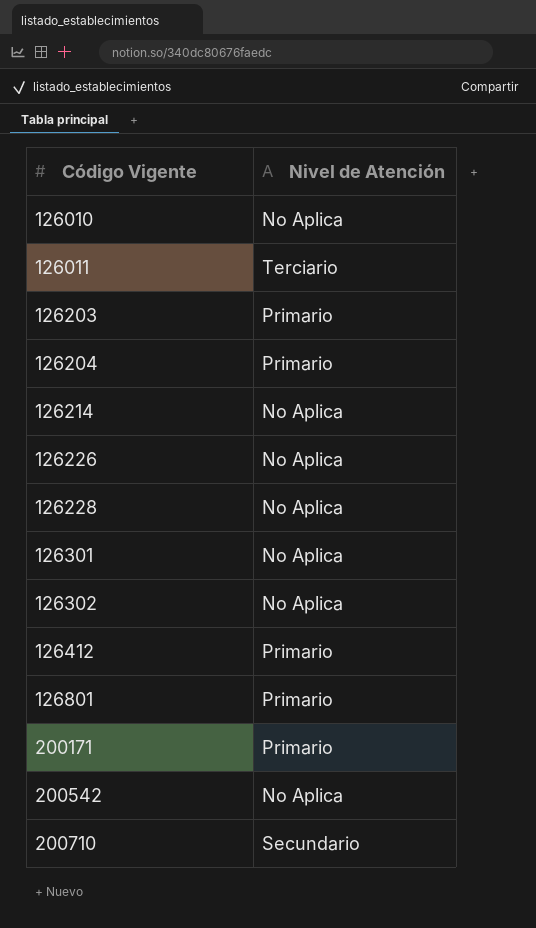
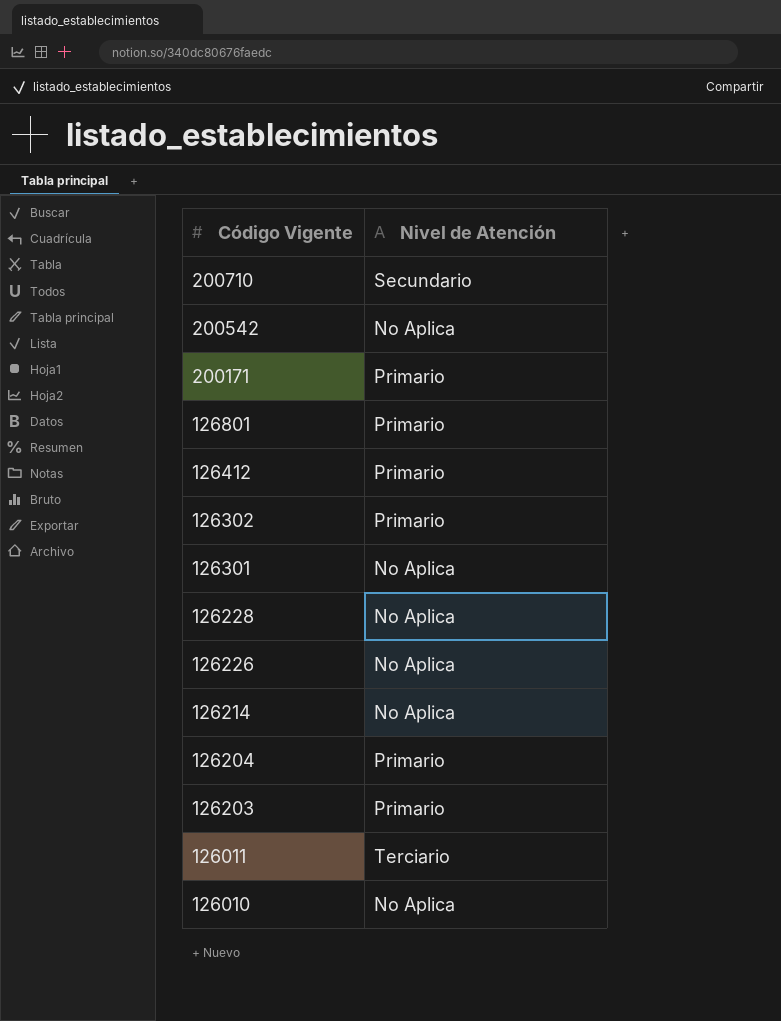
row order: Código Vigente ascending -> Código Vigente descending
126302 | Nivel de Atención: No Aplica -> Primario

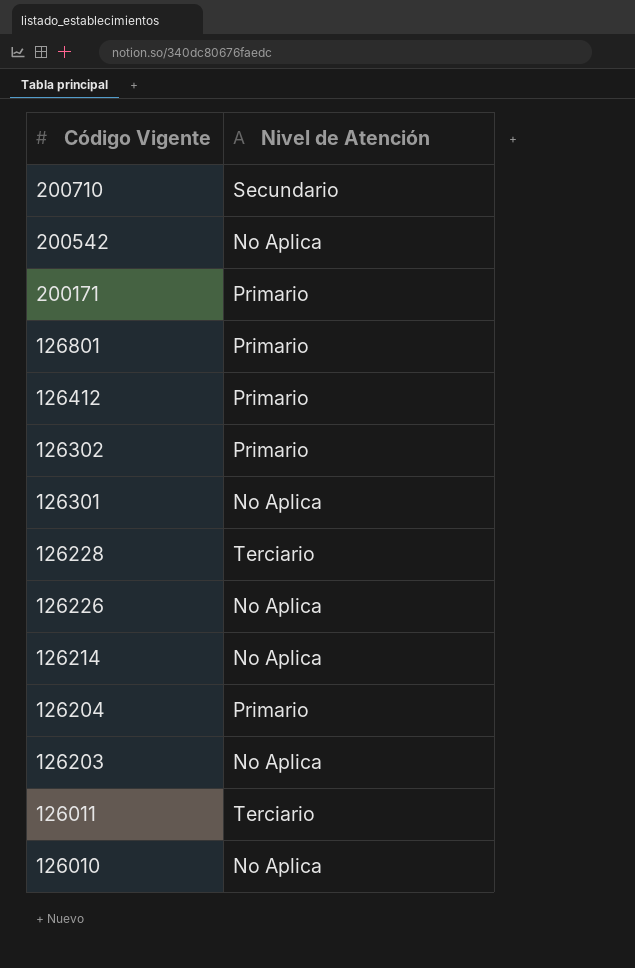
126228 | Nivel de Atención: No Aplica -> Terciario
126203 | Nivel de Atención: Primario -> No Aplica

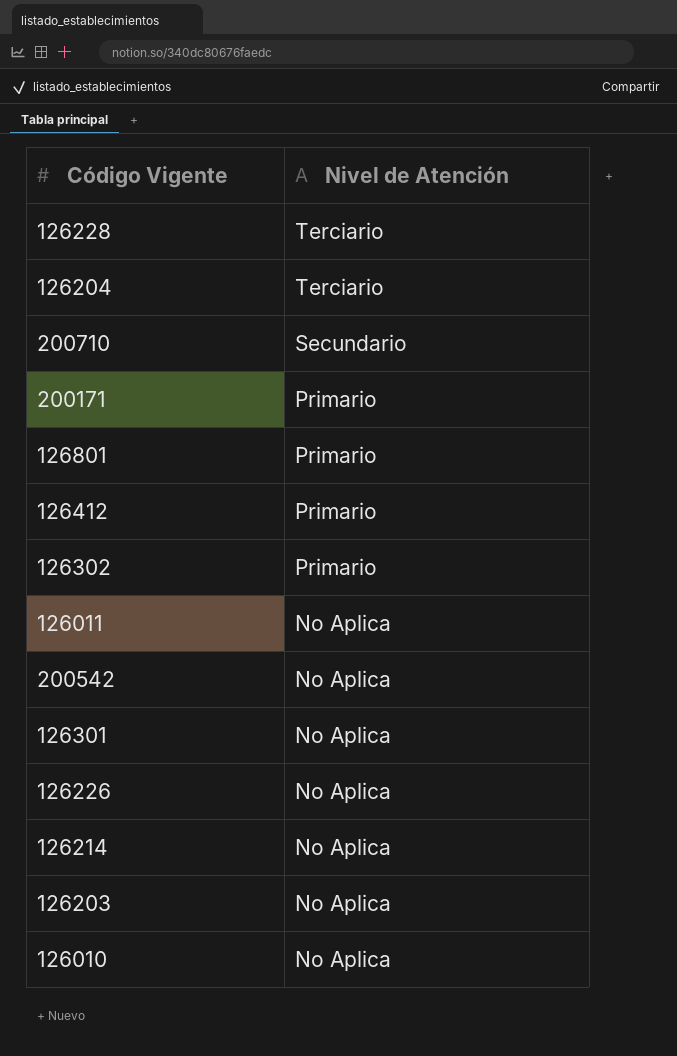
row order: Código Vigente descending -> Nivel de Atención descending
126204 | Nivel de Atención: Primario -> Terciario
126011 | Nivel de Atención: Terciario -> No Aplica

